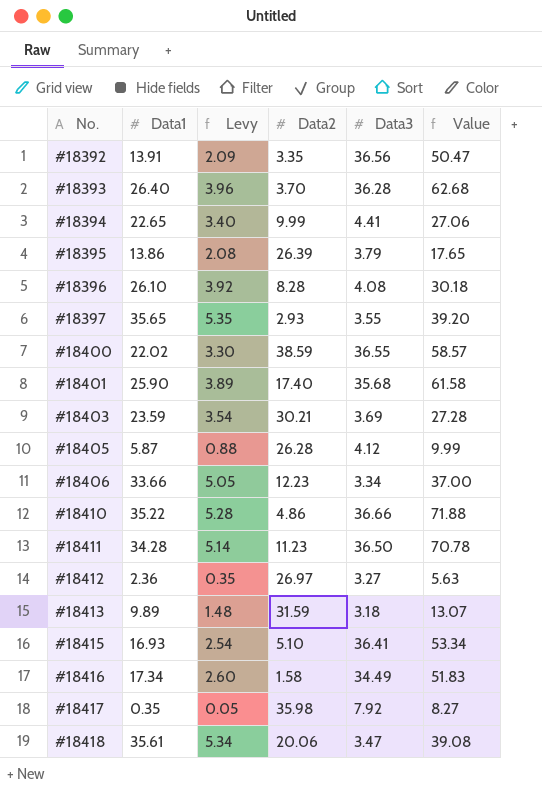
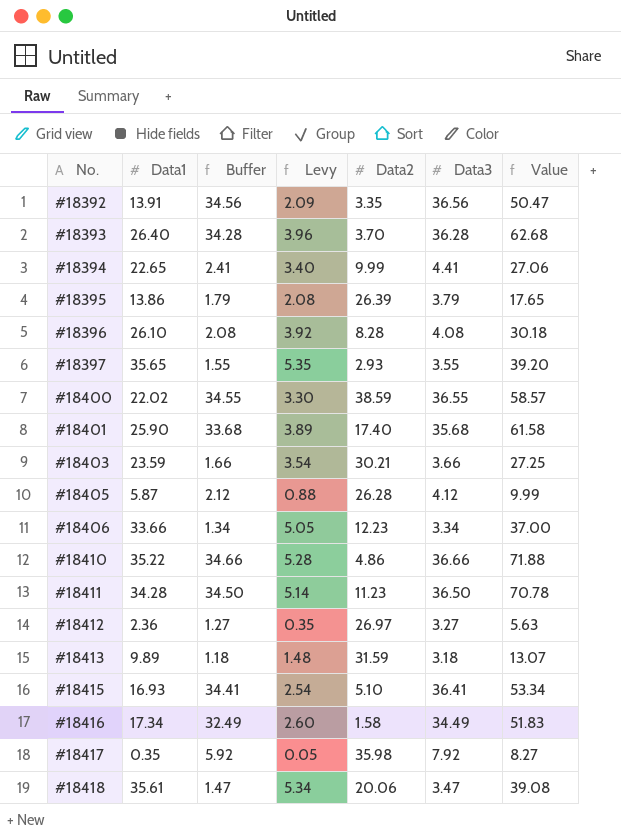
column Buffer | formula: none -> [Data3] - 2
#18403 | Data3: 3.69 -> 3.66
#18403 | Value: 27.28 -> 27.25

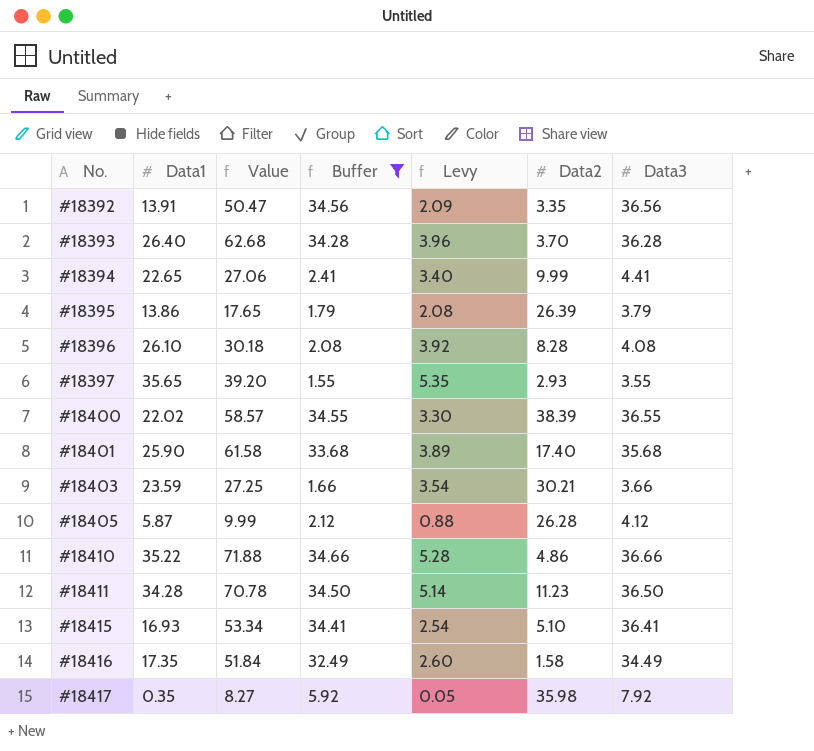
filter: none -> Buffer >= 1.55
column Value | position: 7 -> 3
#18400 | Data2: 38.59 -> 38.39
#18416 | Data1: 17.34 -> 17.35
#18416 | Value: 51.83 -> 51.84

